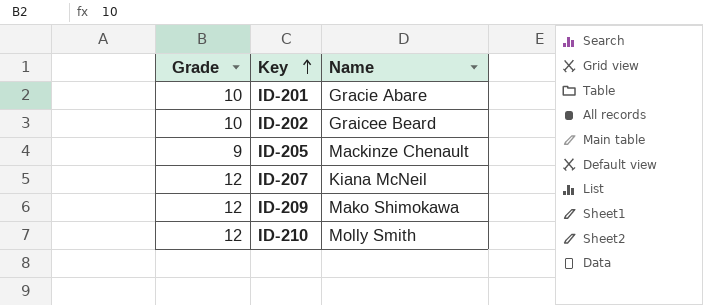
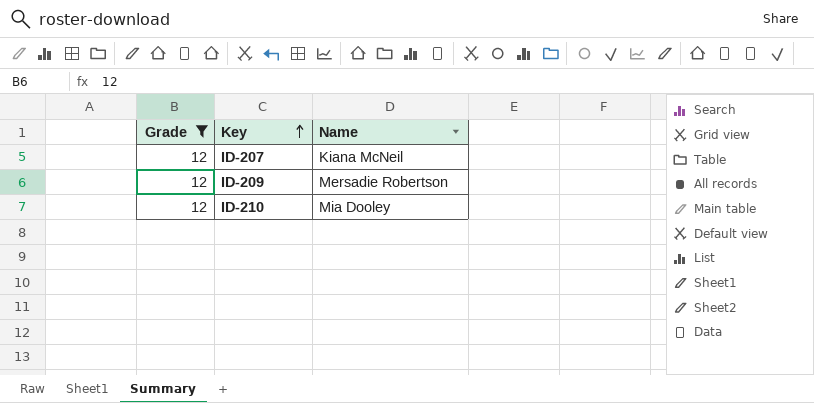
filter: none -> Grade = 12
ID-209 | Name: Mako Shimokawa -> Mersadie Robertson
ID-210 | Name: Molly Smith -> Mia Dooley

